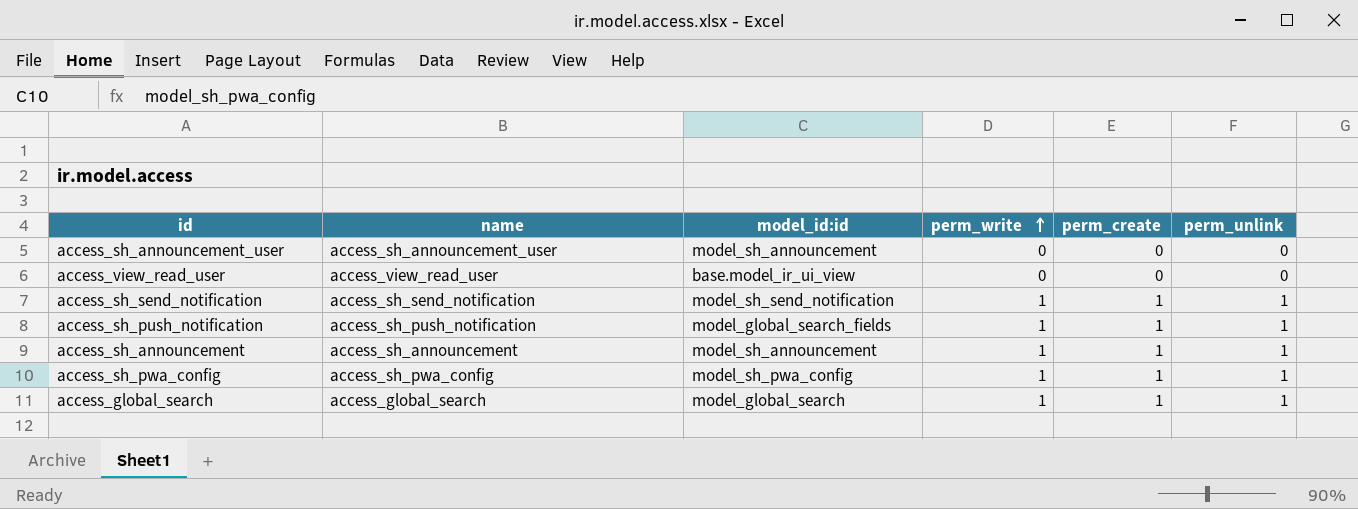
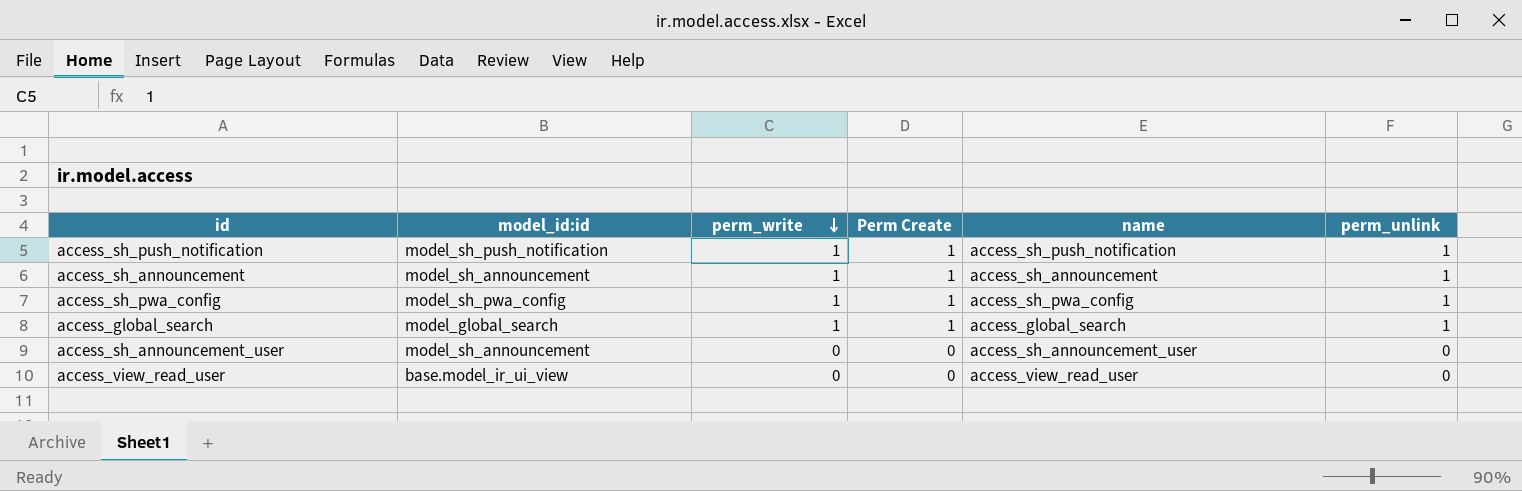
row order: perm_write ascending -> perm_write descending
column name: perm_create -> Perm Create
column name | position: 2 -> 5
row access_sh_send_notification: access_sh_send_notification | model_sh_send_notification | 1 | 1 | 1 -> none
access_sh_push_notification | model_id:id: model_global_search_fields -> model_sh_push_notification

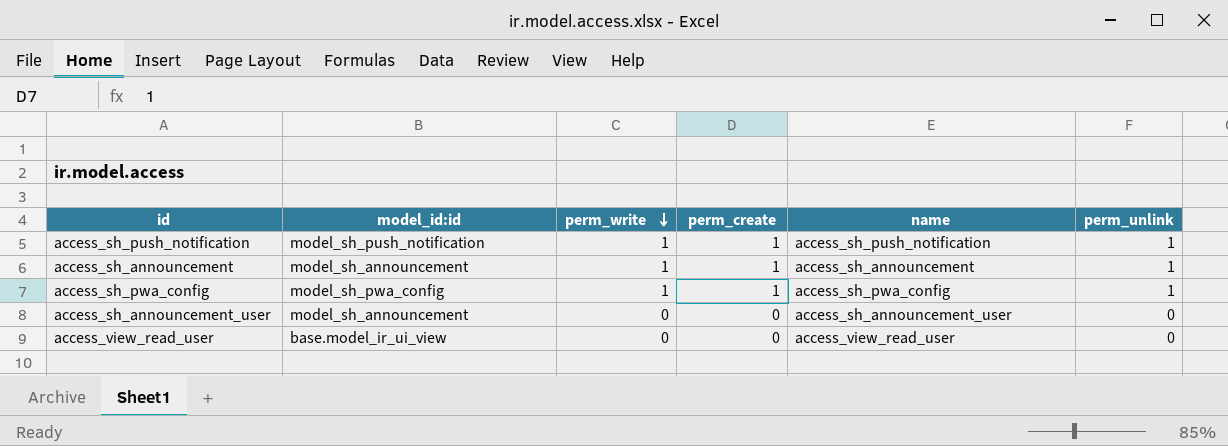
column name: Perm Create -> perm_create
row access_global_search: model_global_search | 1 | 1 | access_global_search | 1 -> none

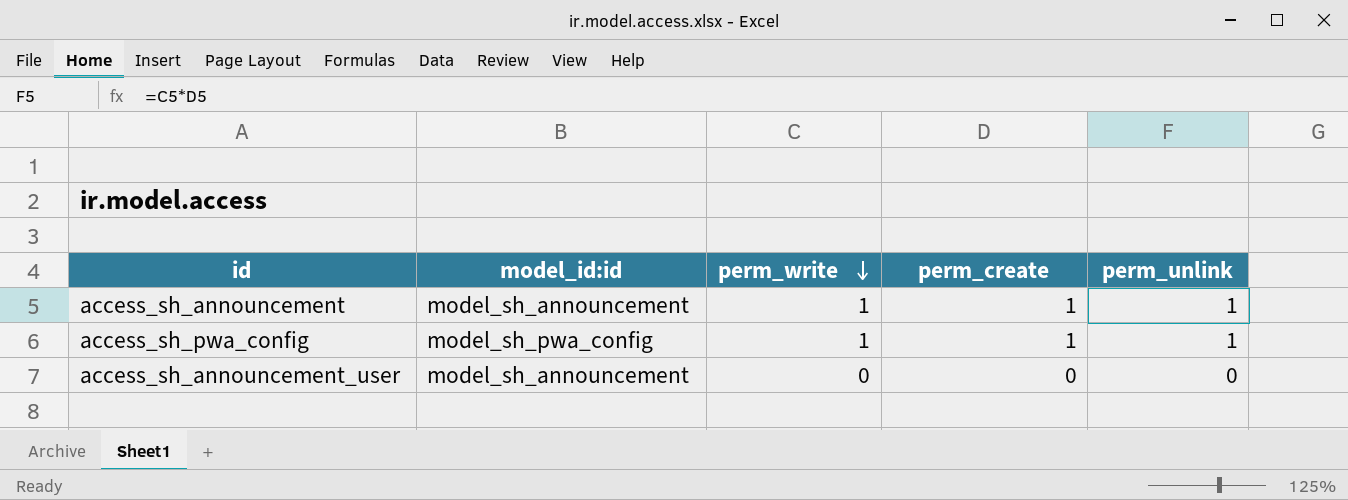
column name | position: 5 -> none
row access_sh_push_notification: model_sh_push_notification | 1 | 1 | access_sh_push_notification | 1 -> none
row access_view_read_user: base.model_ir_ui_view | 0 | 0 | access_view_read_user | 0 -> none

